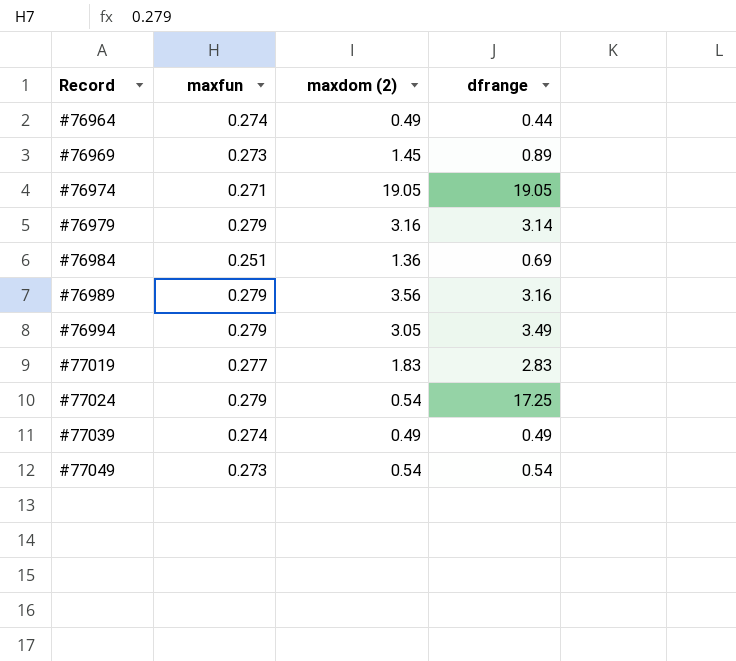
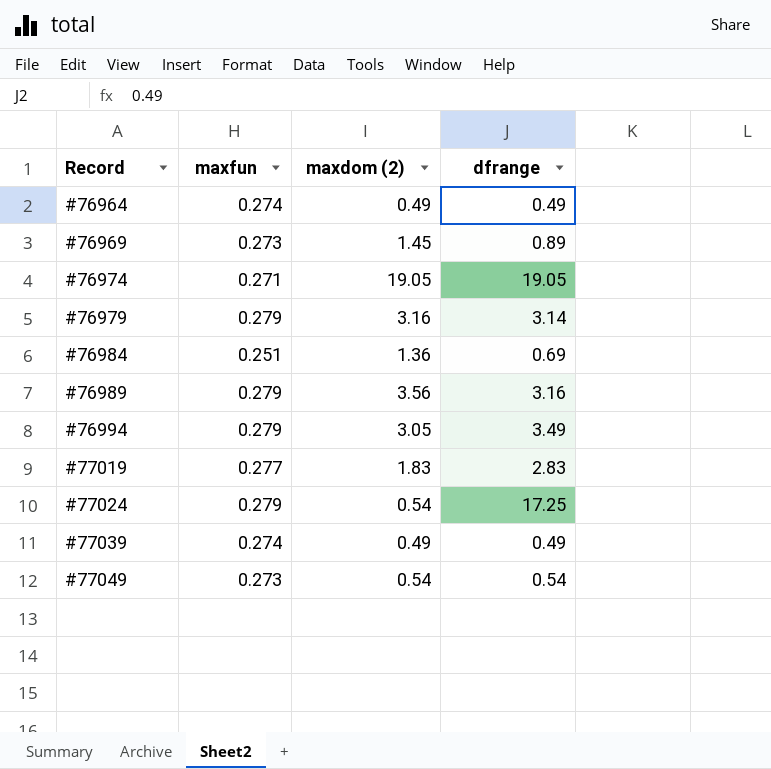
#76964 | dfrange: 0.44 -> 0.49

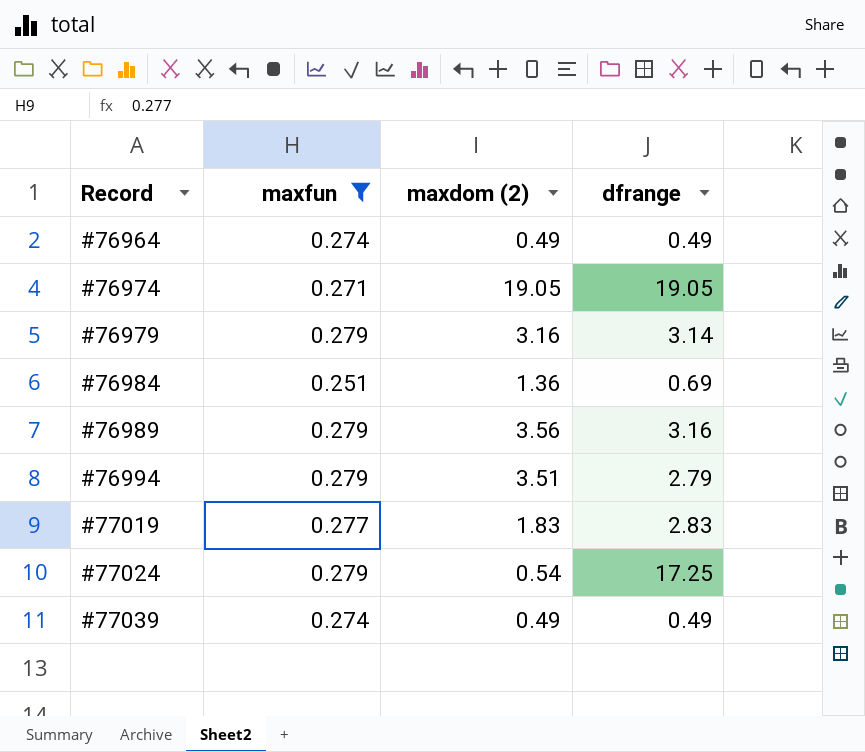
filter: none -> maxfun != 0.273
#76994 | maxdom (2): 3.05 -> 3.51
#76994 | dfrange: 3.49 -> 2.79

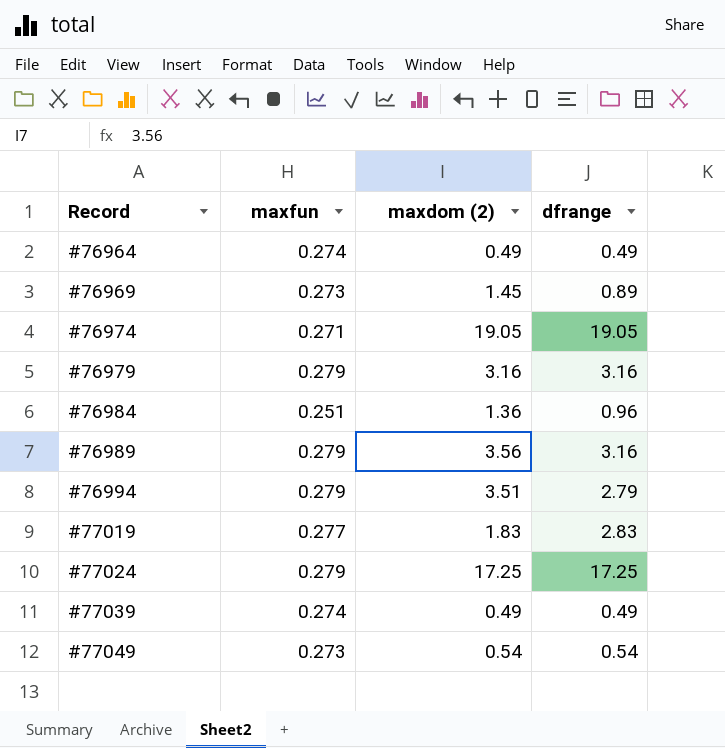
filter: maxfun != 0.273 -> none
#76979 | dfrange: 3.14 -> 3.16
#76984 | dfrange: 0.69 -> 0.96
#77024 | maxdom (2): 0.54 -> 17.25

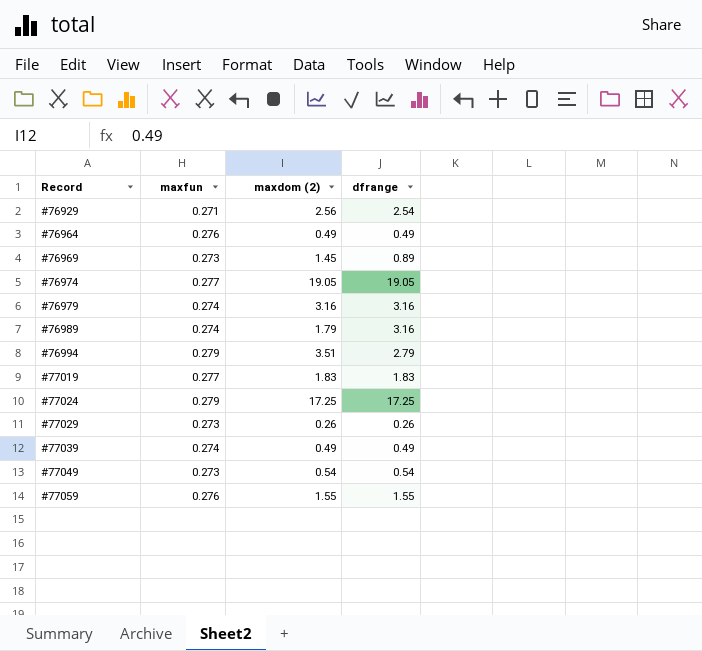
row #76984: 0.251 | 1.36 | 0.96 -> none
row #76929: none -> 0.271 | 2.56 | 2.54
#76964 | maxfun: 0.274 -> 0.276
#76974 | maxfun: 0.271 -> 0.277
#76979 | maxfun: 0.279 -> 0.274
#76989 | maxfun: 0.279 -> 0.274
#76989 | maxdom (2): 3.56 -> 1.79
#77019 | dfrange: 2.83 -> 1.83
row #77029: none -> 0.273 | 0.26 | 0.26
row #77059: none -> 0.276 | 1.55 | 1.55

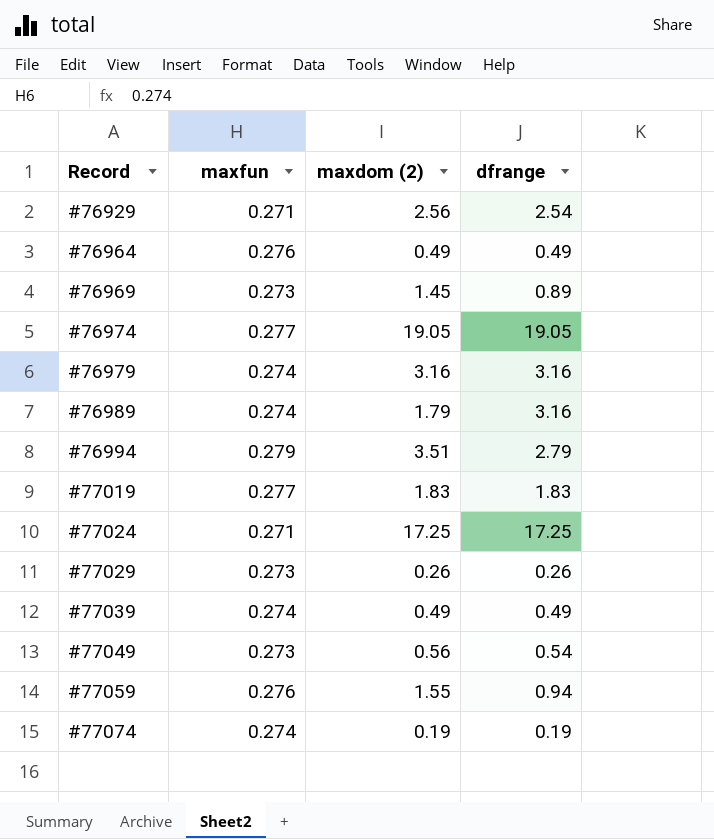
#77024 | maxfun: 0.279 -> 0.271
#77049 | maxdom (2): 0.54 -> 0.56
#77059 | dfrange: 1.55 -> 0.94
row #77074: none -> 0.274 | 0.19 | 0.19

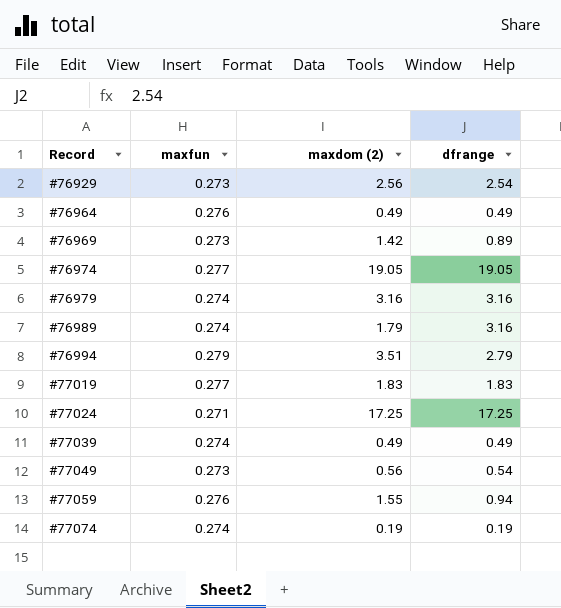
row #77029: 0.273 | 0.26 | 0.26 -> none
#76929 | maxfun: 0.271 -> 0.273
#76969 | maxdom (2): 1.45 -> 1.42

